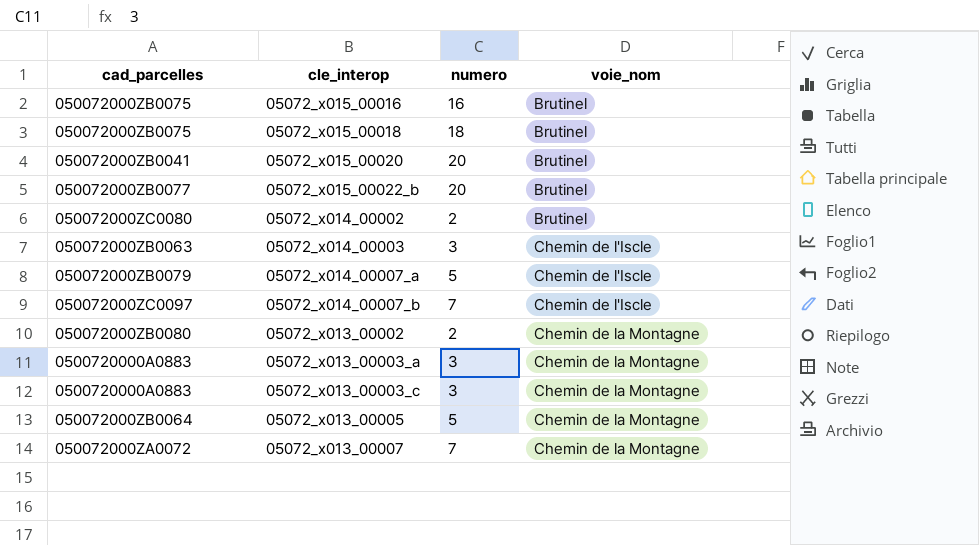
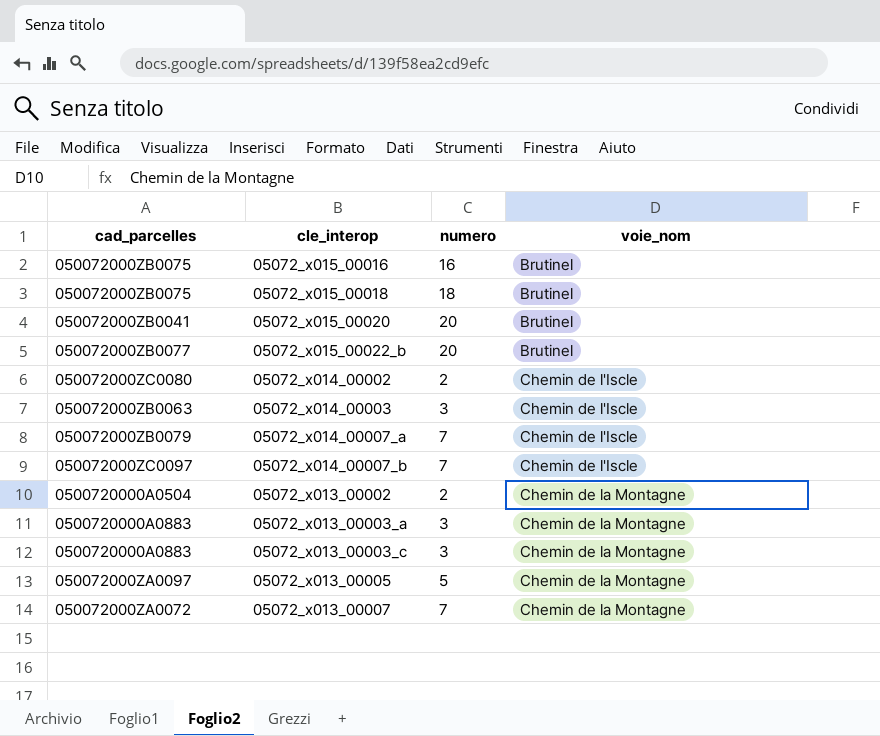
05072_x014_00002 | voie_nom: Brutinel -> Chemin de l'Iscle
05072_x014_00007_a | numero: 5 -> 7
05072_x013_00002 | cad_parcelles: 050072000ZB0080 -> 0500720000A0504
05072_x013_00005 | cad_parcelles: 050072000ZB0064 -> 050072000ZA0097

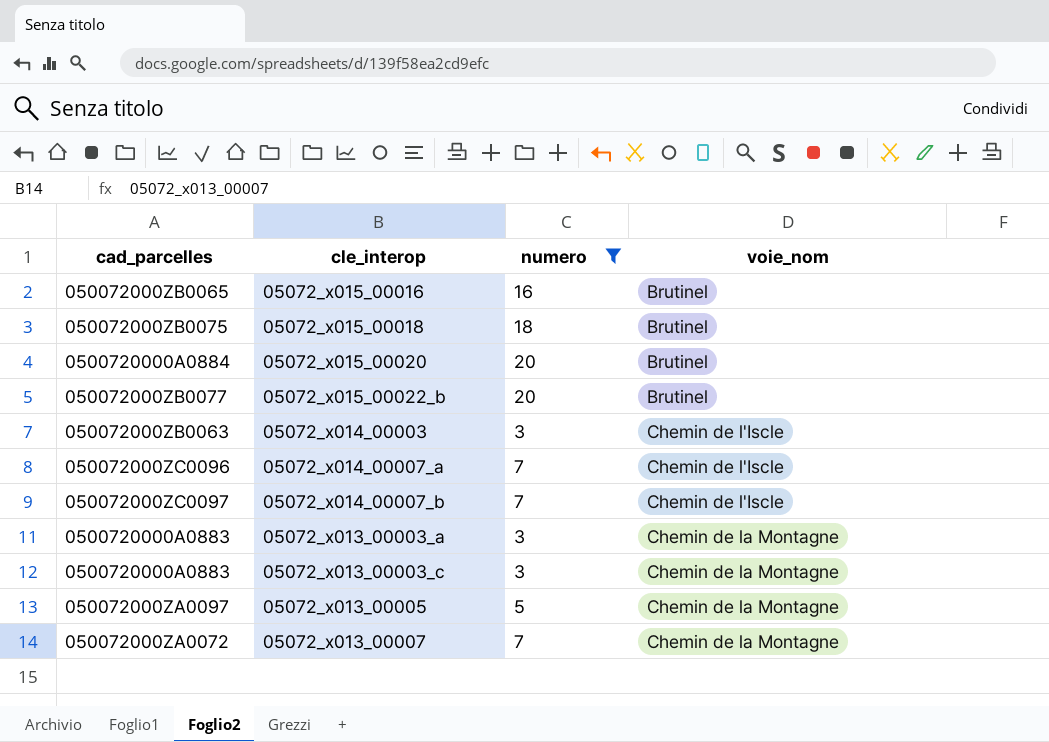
filter: none -> numero != 2
05072_x015_00016 | cad_parcelles: 050072000ZB0075 -> 050072000ZB0065
05072_x015_00020 | cad_parcelles: 050072000ZB0041 -> 0500720000A0884
05072_x014_00007_a | cad_parcelles: 050072000ZB0079 -> 050072000ZC0096

